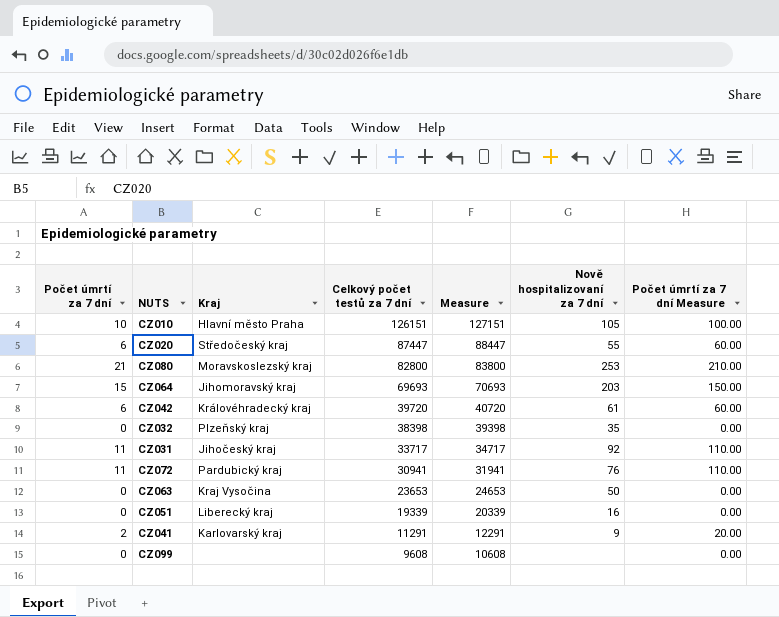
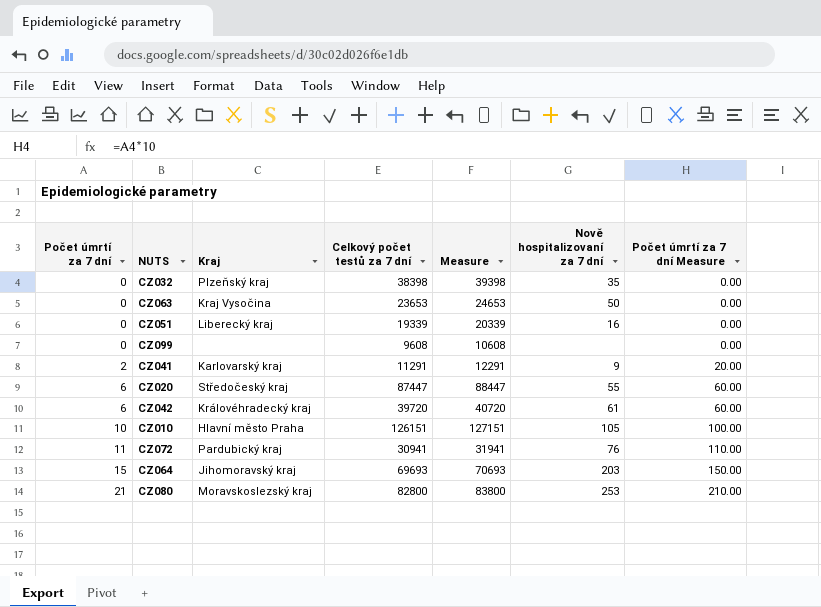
row order: Celkový počet testů za 7 dní descending -> Počet úmrtí za 7 dní ascending
row CZ031: 11 | Jihočeský kraj | 33717 | 34717 | 92 | 110.00 -> none

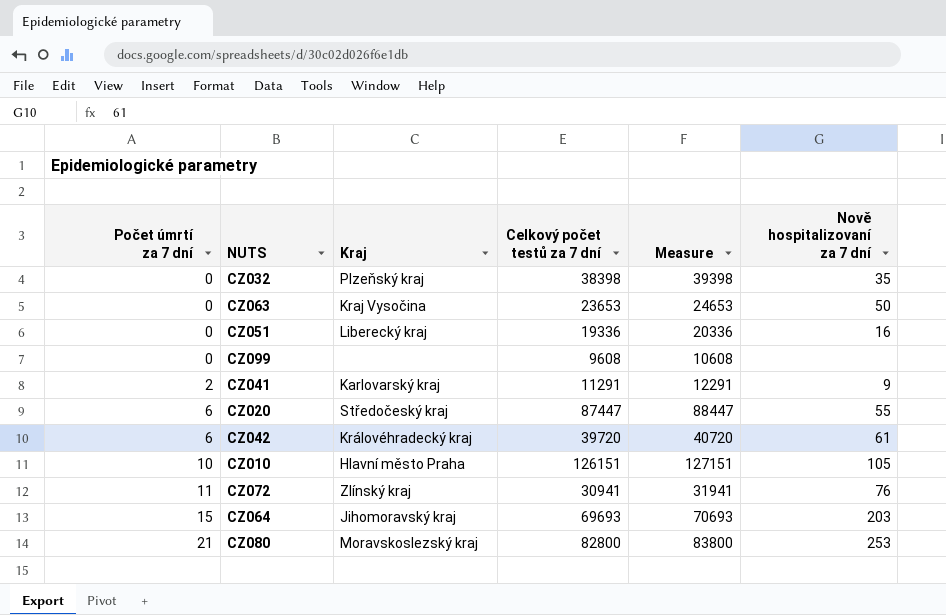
column Počet úmrtí za 7 dní Measure | formula: [Počet úmrtí za 7 dní] * 10 -> none
CZ051 | Celkový počet testů za 7 dní: 19339 -> 19336
CZ051 | Measure: 20339 -> 20336
CZ072 | Kraj: Pardubický kraj -> Zlínský kraj

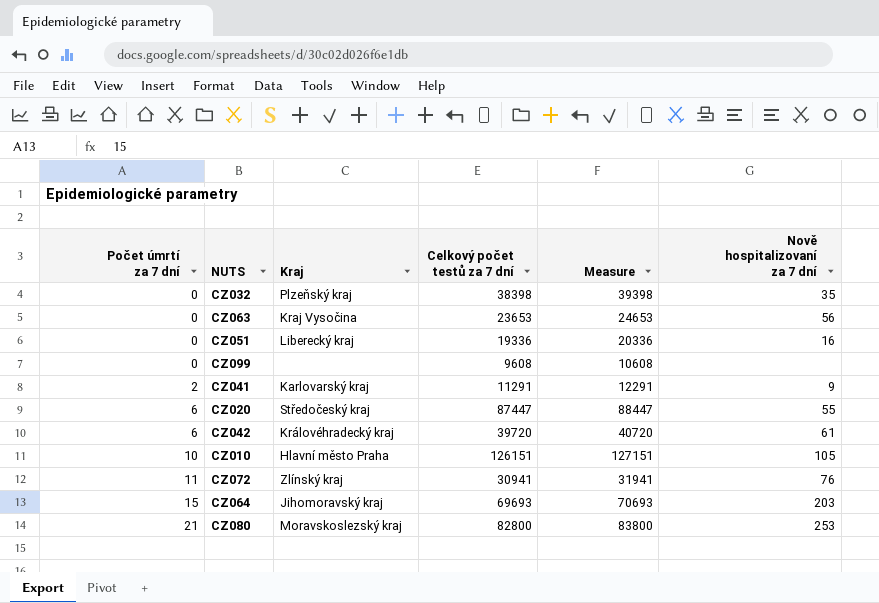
CZ063 | Nově hospitalizovaní za 7 dní: 50 -> 56

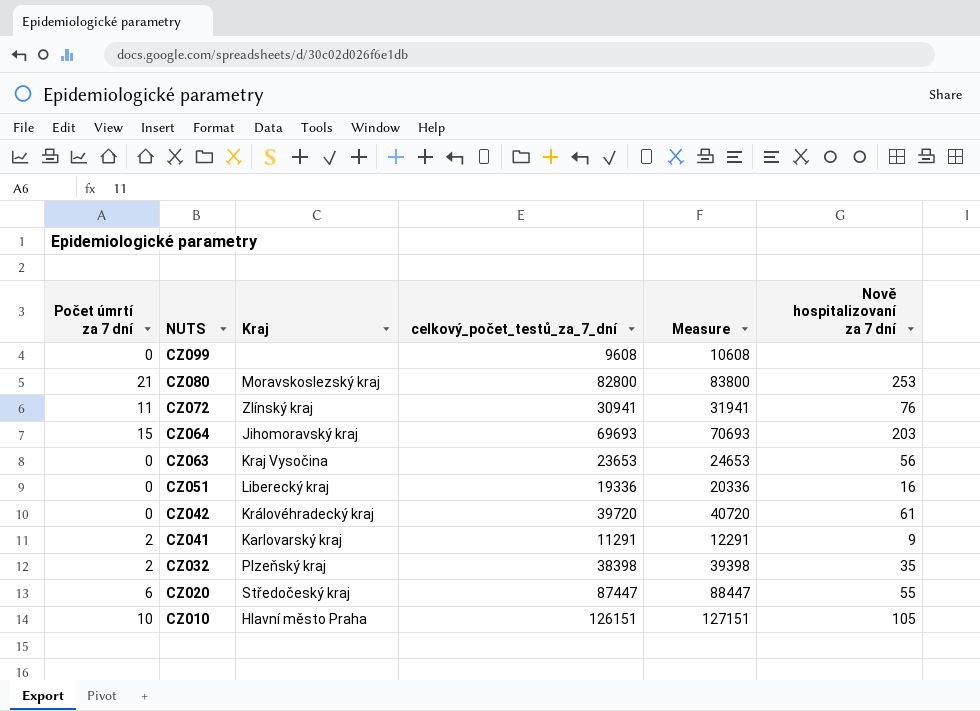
row order: Počet úmrtí za 7 dní ascending -> NUTS descending
column name: Celkový počet testů za 7 dní -> celkový_počet_testů_za_7_dní
CZ042 | Počet úmrtí za 7 dní: 6 -> 0
CZ032 | Počet úmrtí za 7 dní: 0 -> 2

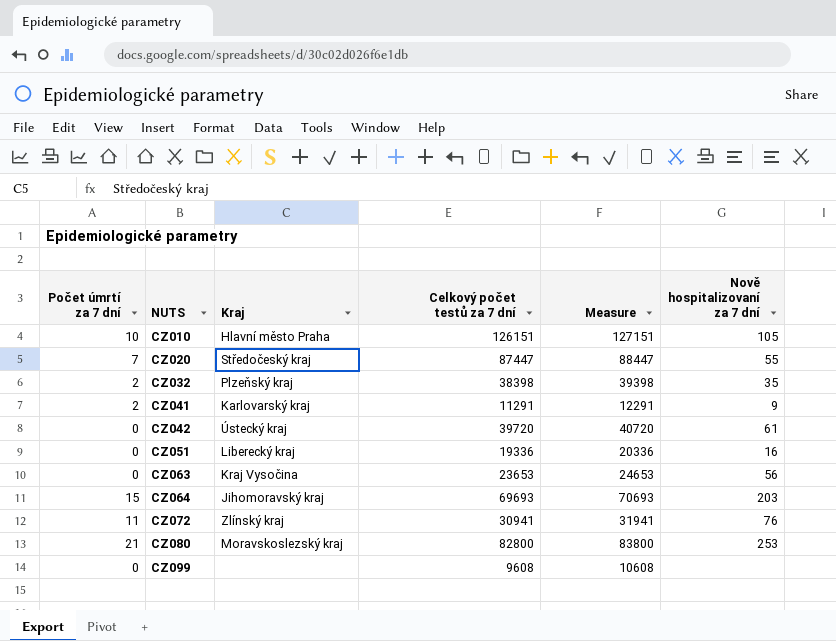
row order: NUTS descending -> NUTS ascending
column name: celkový_počet_testů_za_7_dní -> Celkový počet testů za 7 dní
CZ020 | Počet úmrtí za 7 dní: 6 -> 7
CZ042 | Kraj: Královéhradecký kraj -> Ústecký kraj

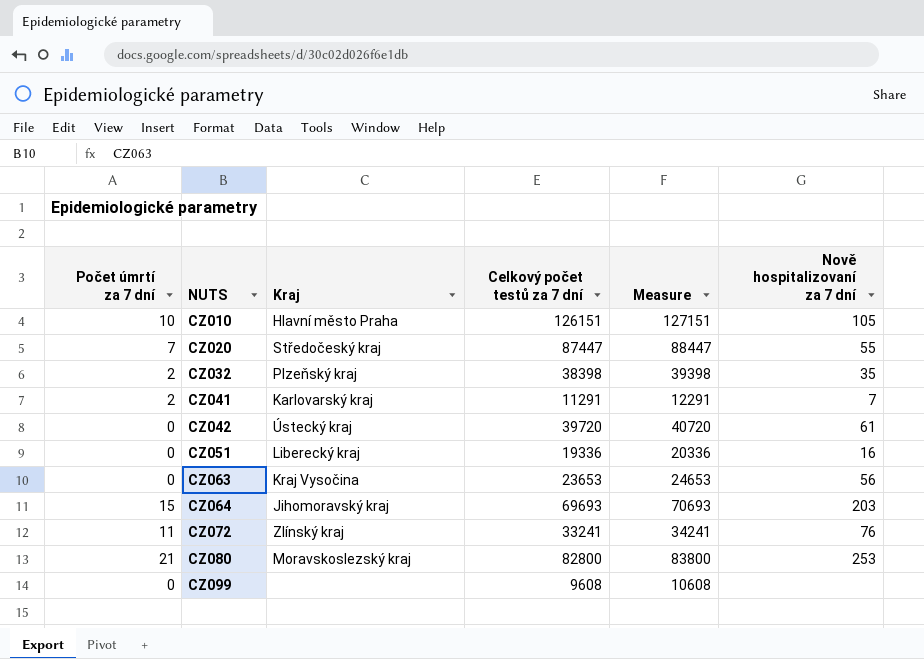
CZ041 | Nově hospitalizovaní za 7 dní: 9 -> 7
CZ072 | Celkový počet testů za 7 dní: 30941 -> 33241
CZ072 | Measure: 31941 -> 34241

